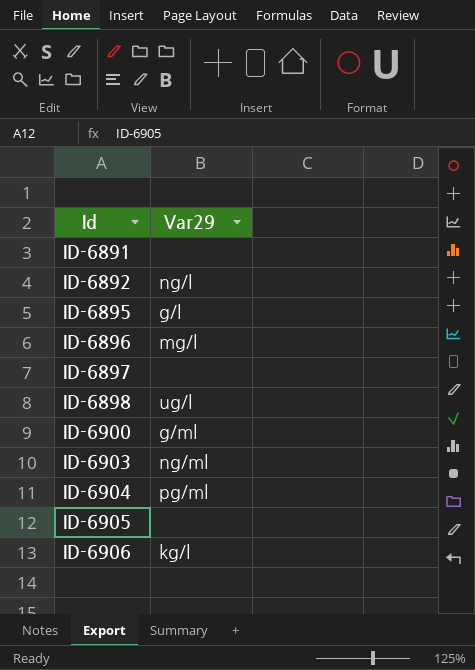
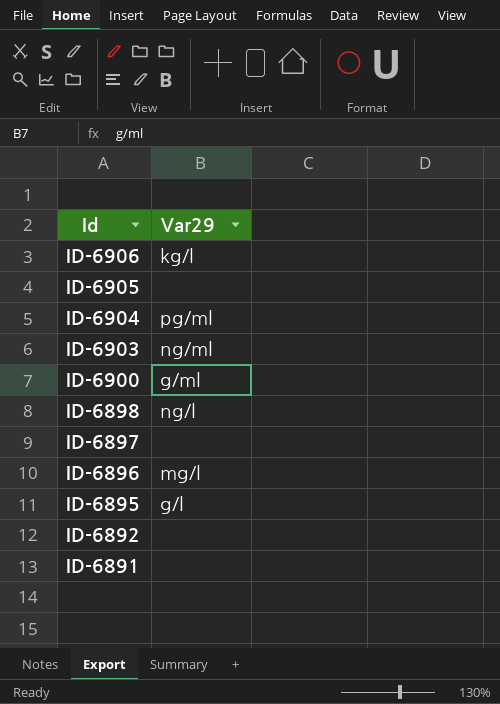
row order: Id ascending -> Id descending
ID-6898 | Var29: ug/l -> ng/l
ID-6892 | Var29: ng/l -> none

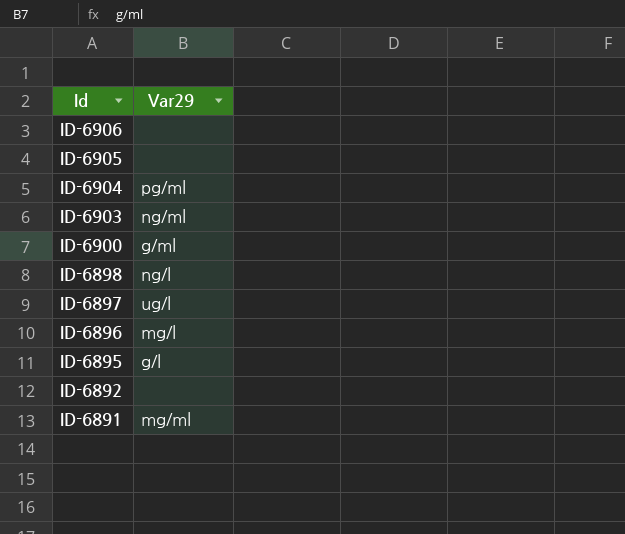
ID-6906 | Var29: kg/l -> none
ID-6897 | Var29: none -> ug/l
ID-6891 | Var29: none -> mg/ml

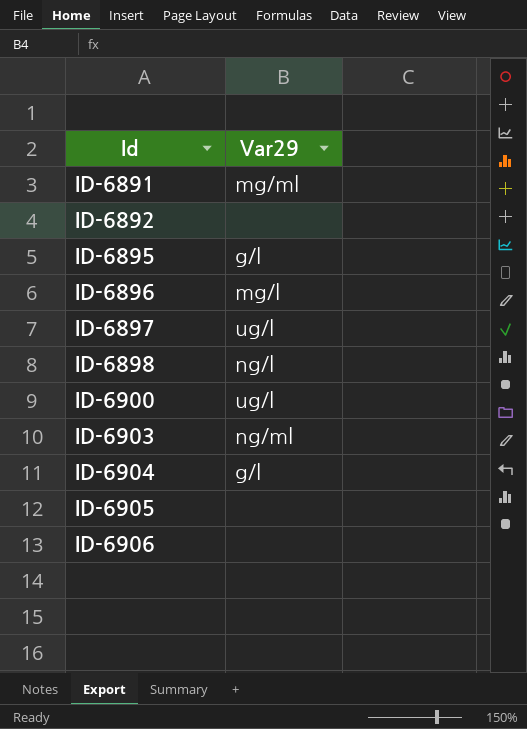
row order: Id descending -> Id ascending
ID-6900 | Var29: g/ml -> ug/l
ID-6904 | Var29: pg/ml -> g/l

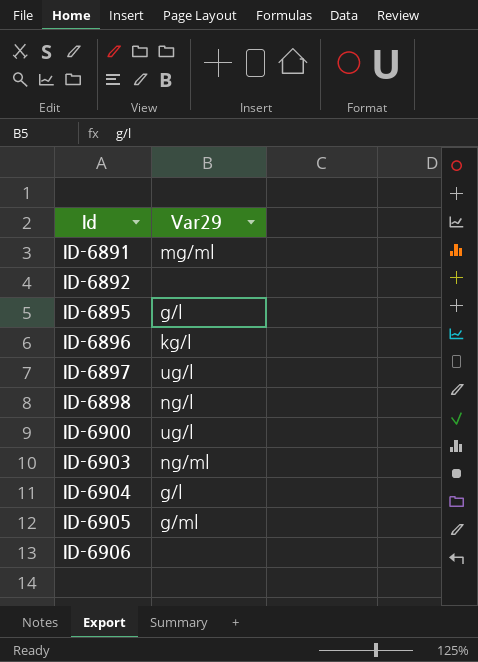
ID-6896 | Var29: mg/l -> kg/l
ID-6905 | Var29: none -> g/ml

